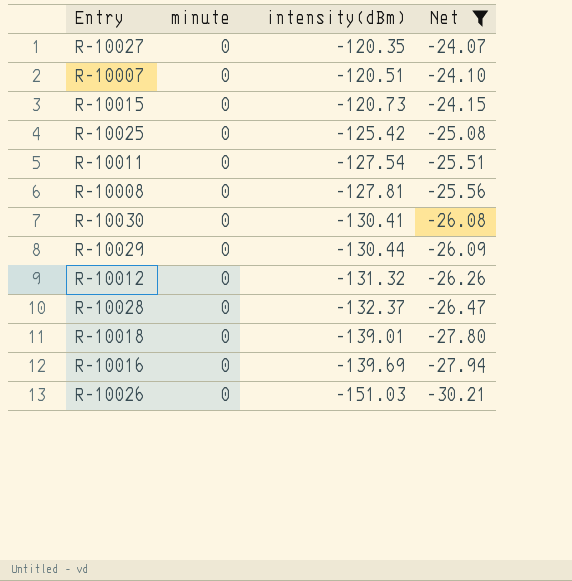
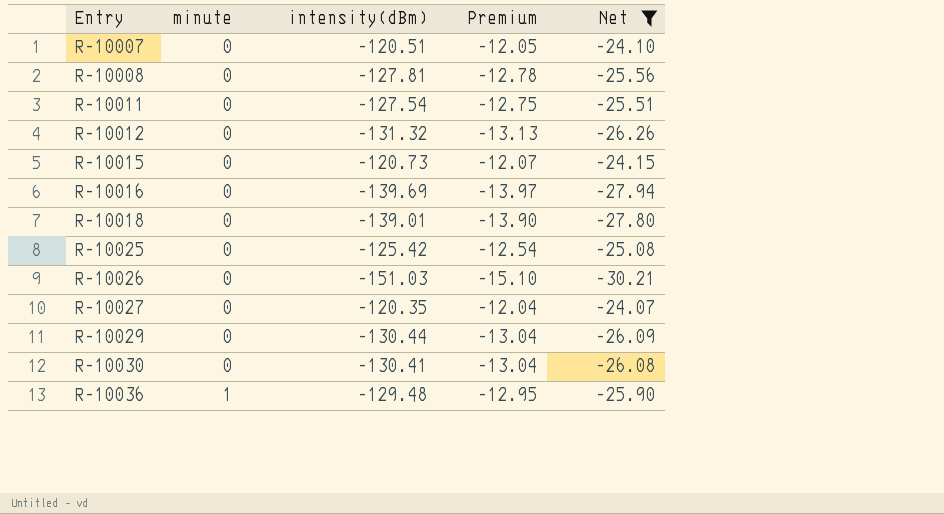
row order: intensity(dBm) descending -> Entry ascending
column Premium | formula: none -> [intensity(dBm)] * 0.1
row R-10028: 0 | -132.37 | -26.47 -> none
row R-10036: none -> 1 | -129.48 | -12.95 | -25.90

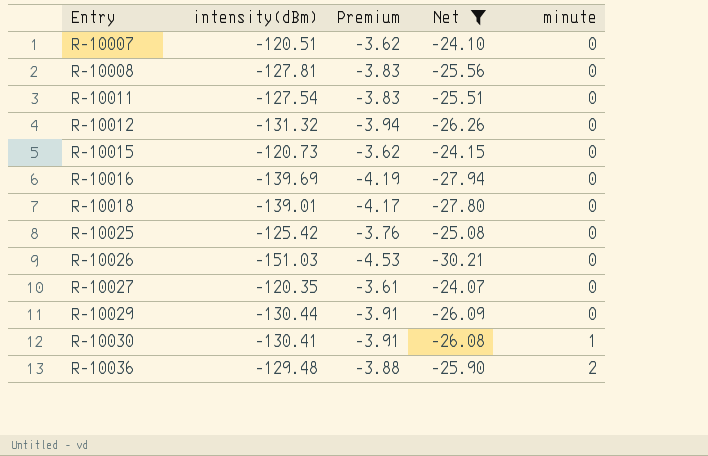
column Premium | formula: [intensity(dBm)] * 0.1 -> [intensity(dBm)] * 0.03
column minute | position: 2 -> 5
R-10030 | minute: 0 -> 1
R-10036 | minute: 1 -> 2

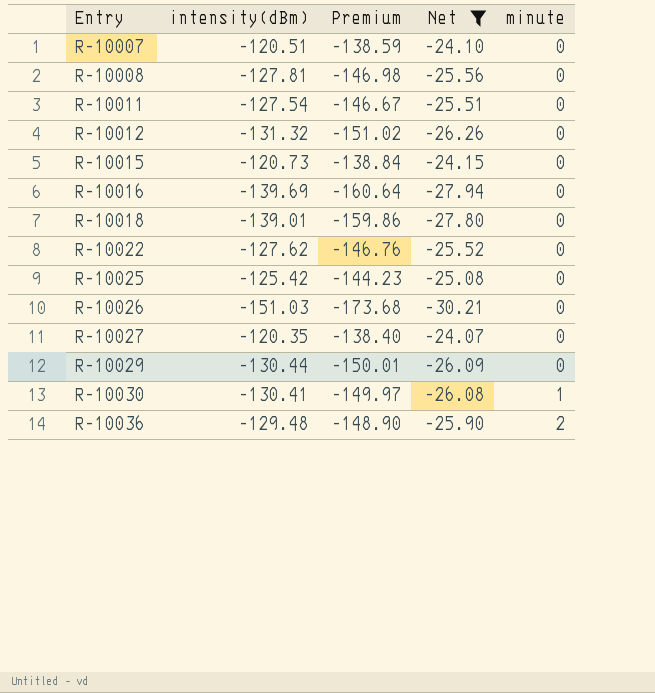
column Premium | formula: [intensity(dBm)] * 0.03 -> [intensity(dBm)] * 1.15
row R-10022: none -> -127.62 | -146.76 | -25.52 | 0

